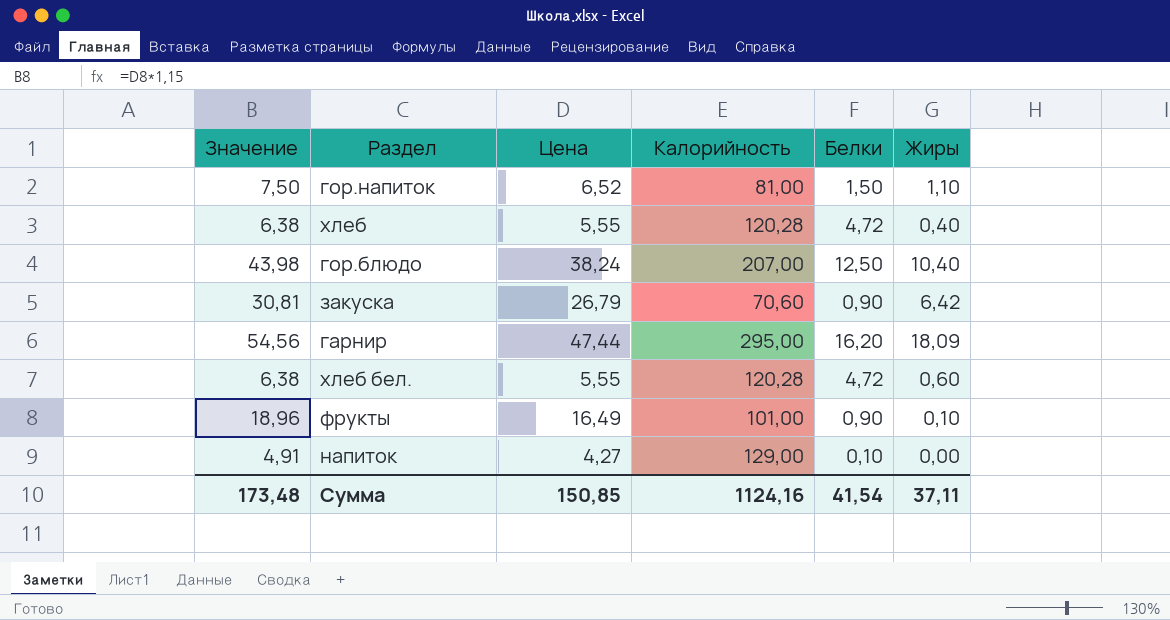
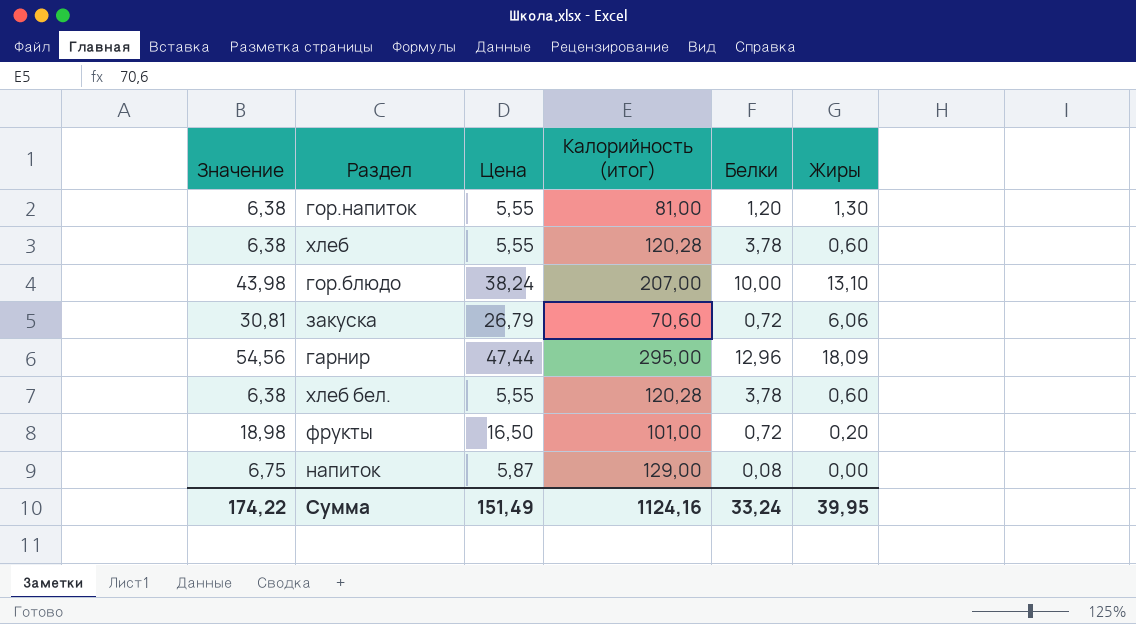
column name: Калорийность -> Калорийность (итог)
гор.напиток | Значение: 7,50 -> 6,38
гор.напиток | Цена: 6,52 -> 5,55
гор.напиток | Белки: 1,50 -> 1,20
гор.напиток | Жиры: 1,10 -> 1,30
хлеб | Белки: 4,72 -> 3,78
хлеб | Жиры: 0,40 -> 0,60
гор.блюдо | Белки: 12,50 -> 10,00
гор.блюдо | Жиры: 10,40 -> 13,10
закуска | Белки: 0,90 -> 0,72
закуска | Жиры: 6,42 -> 6,06
гарнир | Белки: 16,20 -> 12,96
хлеб бел. | Белки: 4,72 -> 3,78
фрукты | Значение: 18,96 -> 18,98
фрукты | Цена: 16,49 -> 16,50
фрукты | Белки: 0,90 -> 0,72
фрукты | Жиры: 0,10 -> 0,20
напиток | Значение: 4,91 -> 6,75
напиток | Цена: 4,27 -> 5,87
напиток | Белки: 0,10 -> 0,08
Сумма | Значение: 173,48 -> 174,22
Сумма | Цена: 150,85 -> 151,49
Сумма | Белки: 41,54 -> 33,24
Сумма | Жиры: 37,11 -> 39,95

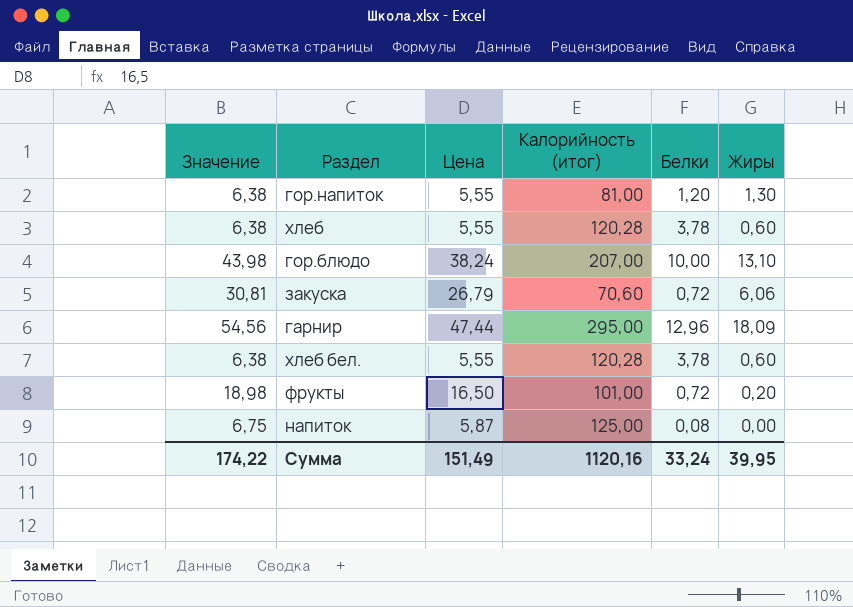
напиток | Калорийность (итог): 129,00 -> 125,00
Сумма | Калорийность (итог): 1124,16 -> 1120,16

